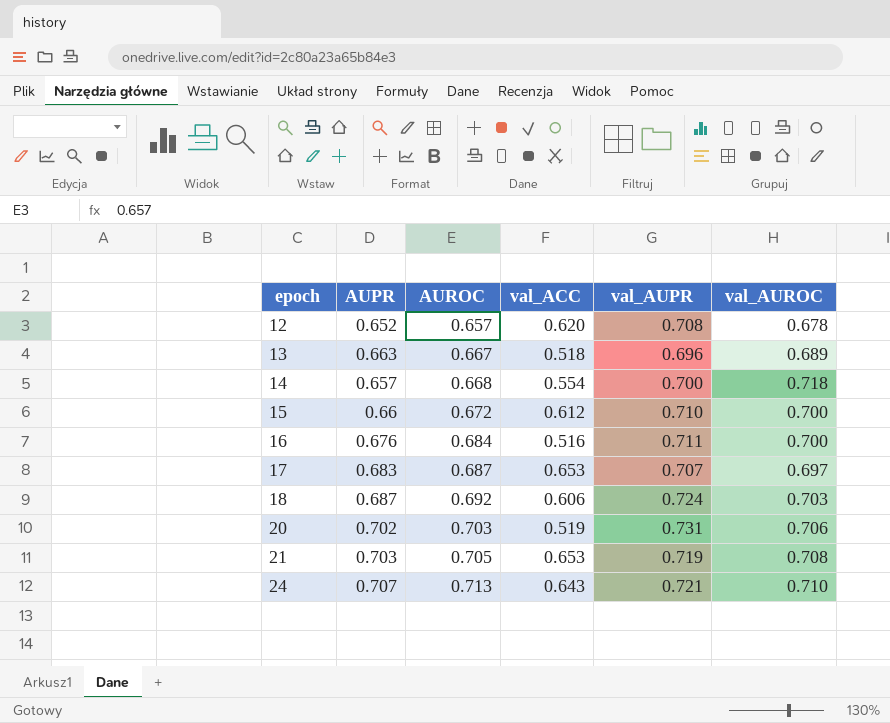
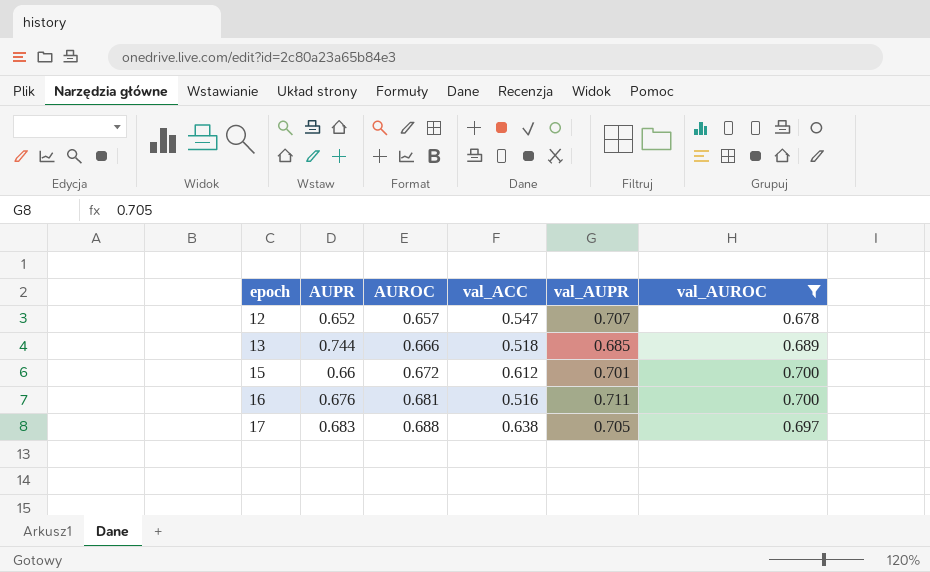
filter: none -> val_AUROC <= 0.700
12 | val_ACC: 0.620 -> 0.547
12 | val_AUPR: 0.708 -> 0.707
13 | AUPR: 0.663 -> 0.744
13 | AUROC: 0.667 -> 0.666
13 | val_AUPR: 0.696 -> 0.685
15 | val_AUPR: 0.710 -> 0.701
16 | AUROC: 0.684 -> 0.681
17 | AUROC: 0.687 -> 0.688
17 | val_ACC: 0.653 -> 0.638
17 | val_AUPR: 0.707 -> 0.705

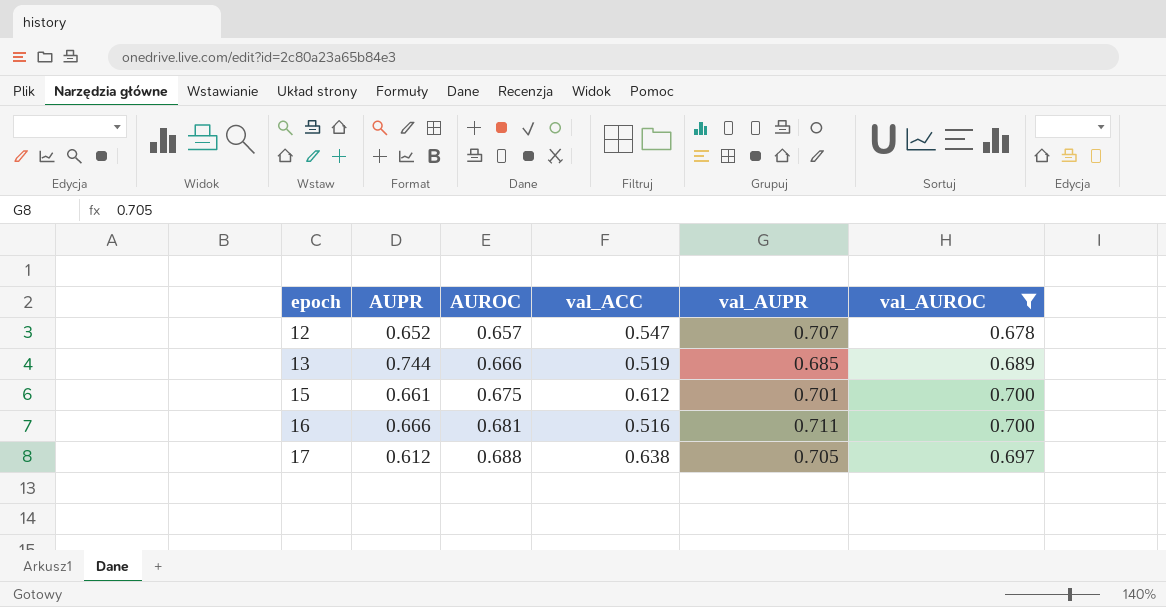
13 | val_ACC: 0.518 -> 0.519
15 | AUPR: 0.66 -> 0.661
15 | AUROC: 0.672 -> 0.675
16 | AUPR: 0.676 -> 0.666
17 | AUPR: 0.683 -> 0.612

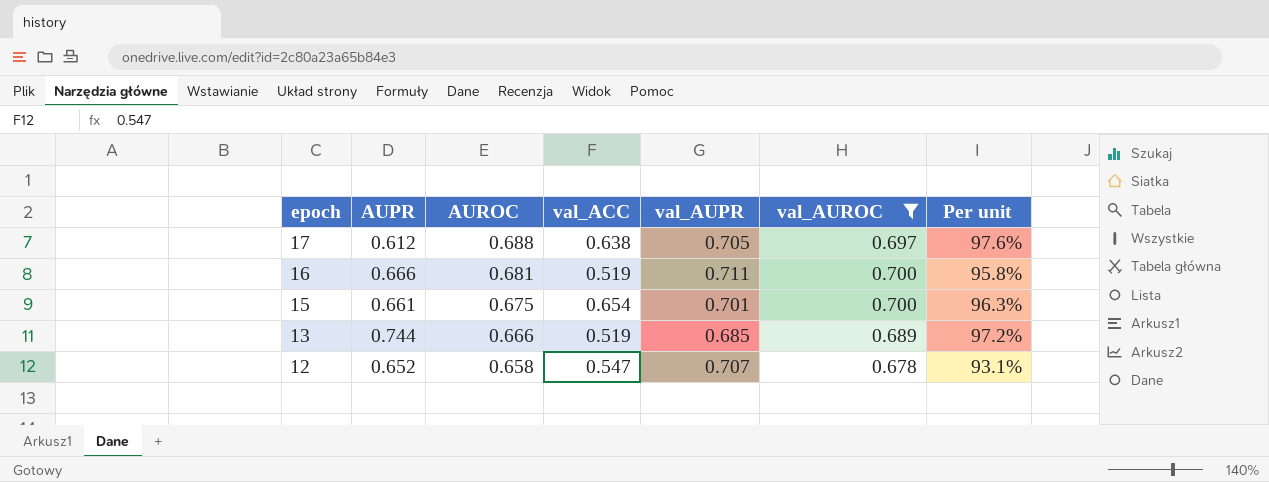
row order: epoch ascending -> epoch descending
column Per unit | formula: none -> [AUROC] / [val_AUPR]
16 | val_ACC: 0.516 -> 0.519
15 | val_ACC: 0.612 -> 0.654
12 | AUROC: 0.657 -> 0.658

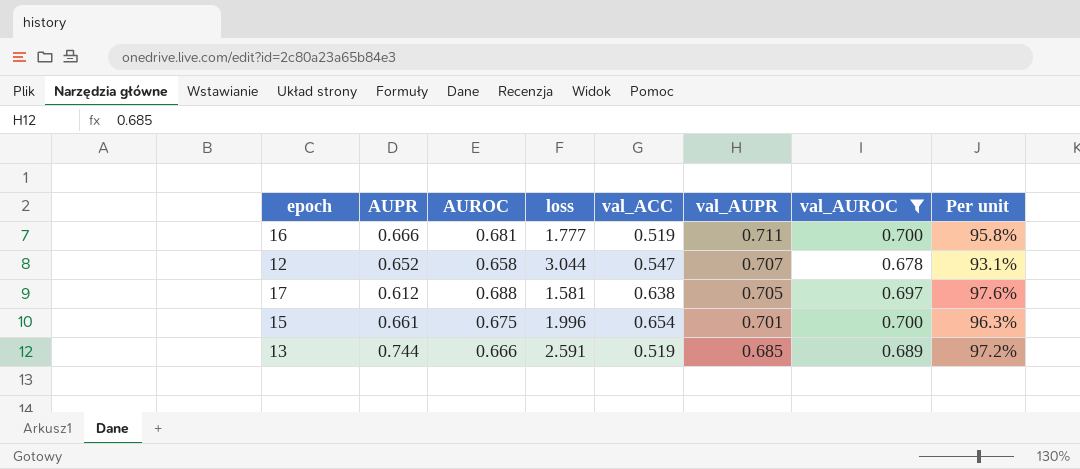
row order: epoch descending -> val_AUPR descending
column loss | position: none -> 4

